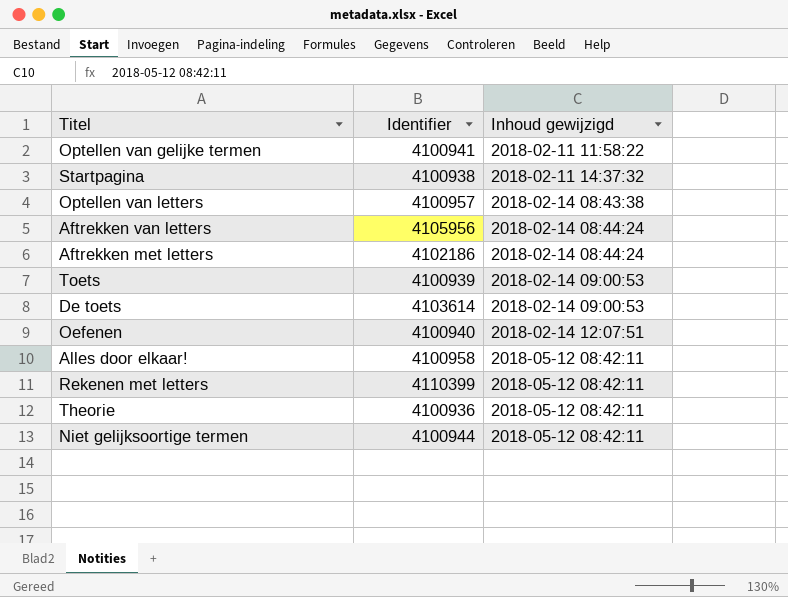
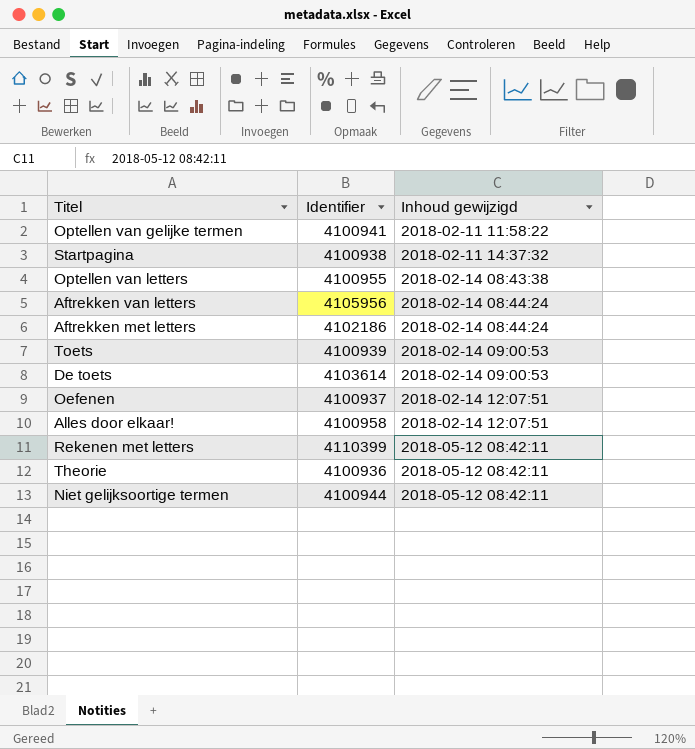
Optellen van letters | Identifier: 4100957 -> 4100955
Oefenen | Identifier: 4100940 -> 4100937
Alles door elkaar! | Inhoud gewijzigd: 2018-05-12 08:42:11 -> 2018-02-14 12:07:51

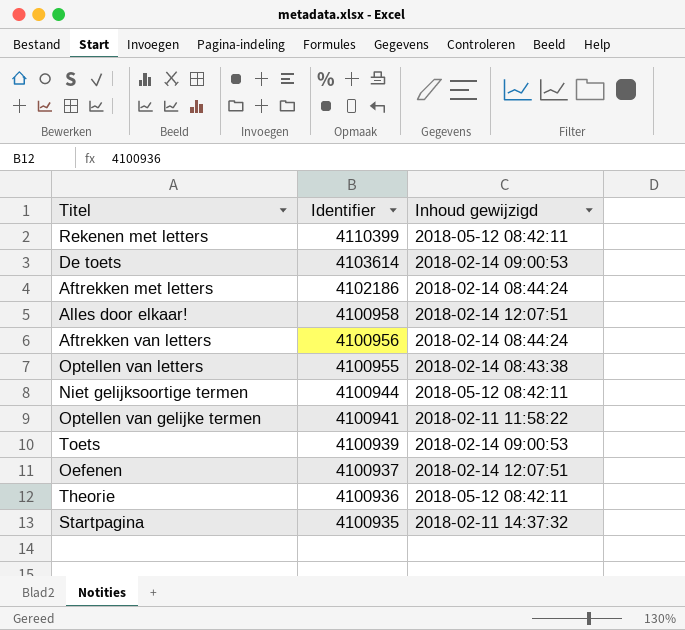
row order: Inhoud gewijzigd ascending -> Identifier descending
Aftrekken van letters | Identifier: 4105956 -> 4100956
Startpagina | Identifier: 4100938 -> 4100935

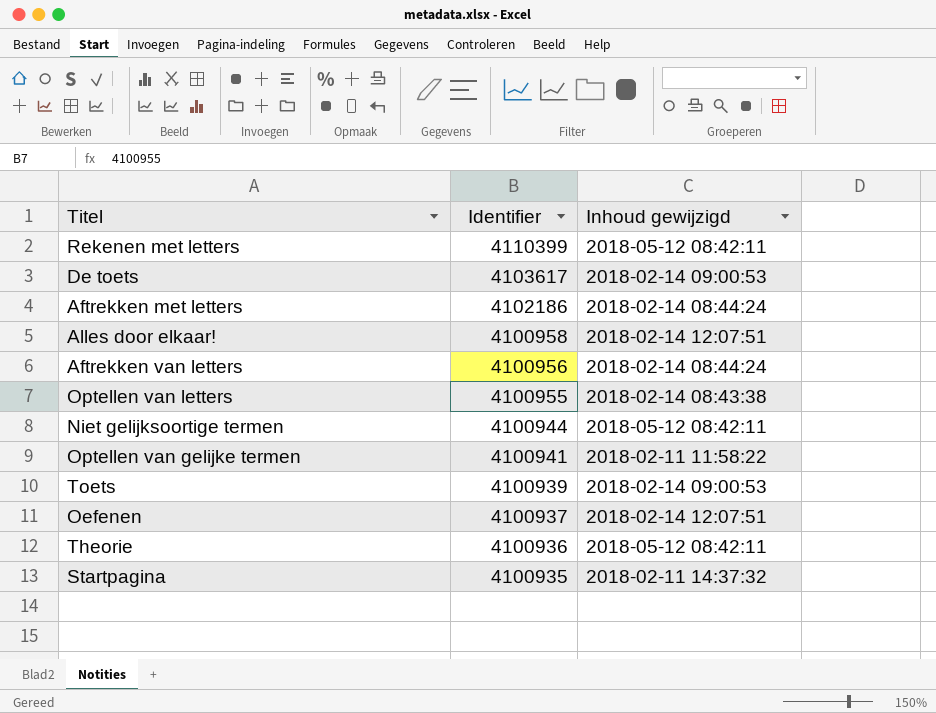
De toets | Identifier: 4103614 -> 4103617

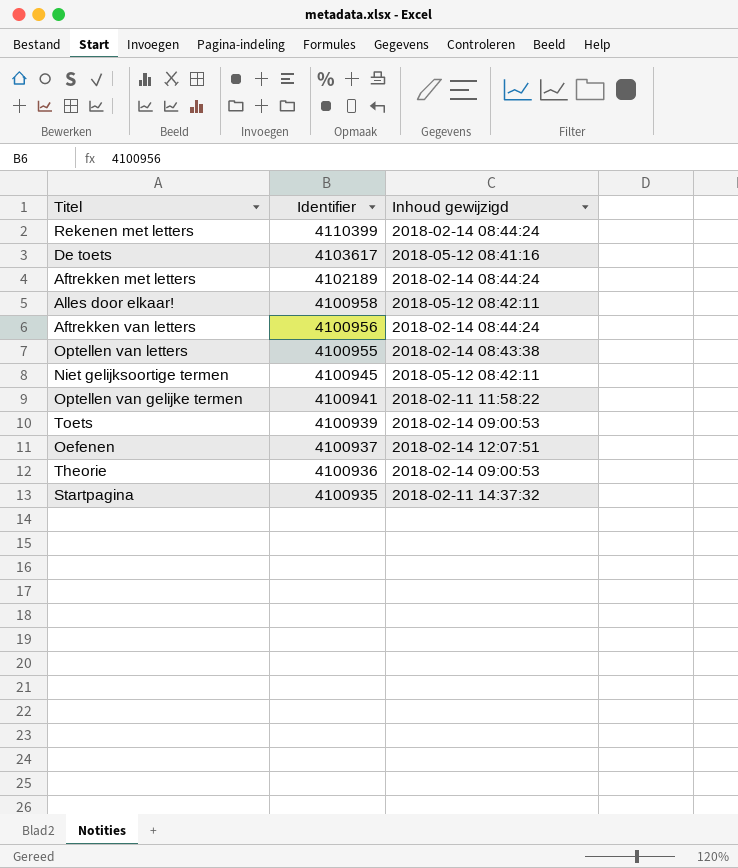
Rekenen met letters | Inhoud gewijzigd: 2018-05-12 08:42:11 -> 2018-02-14 08:44:24
De toets | Inhoud gewijzigd: 2018-02-14 09:00:53 -> 2018-05-12 08:41:16
Aftrekken met letters | Identifier: 4102186 -> 4102189
Alles door elkaar! | Inhoud gewijzigd: 2018-02-14 12:07:51 -> 2018-05-12 08:42:11
Niet gelijksoortige termen | Identifier: 4100944 -> 4100945
Theorie | Inhoud gewijzigd: 2018-05-12 08:42:11 -> 2018-02-14 09:00:53

